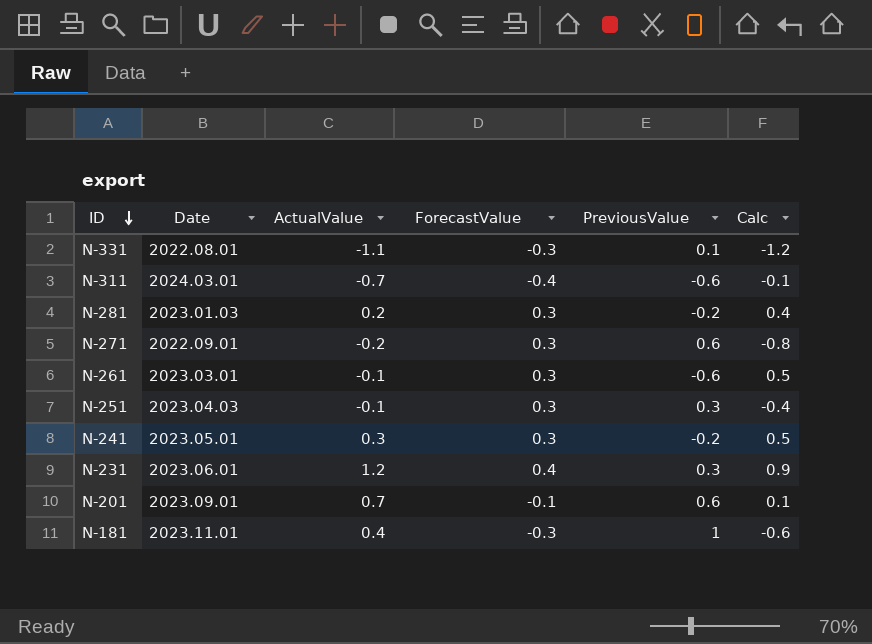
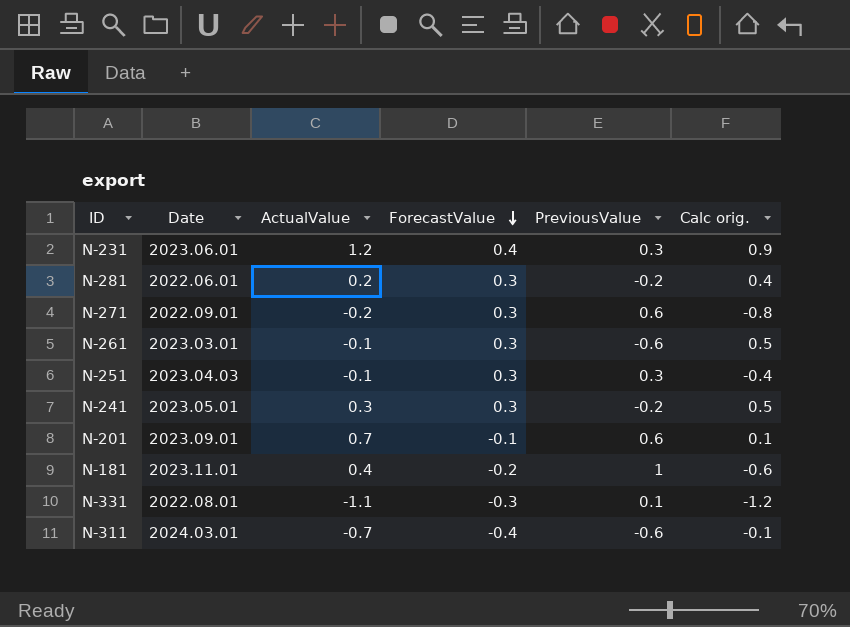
row order: ID descending -> ForecastValue descending
column name: Calc -> Calc orig.
N-281 | Date: 2023.01.03 -> 2022.06.01
N-181 | ForecastValue: -0.3 -> -0.2

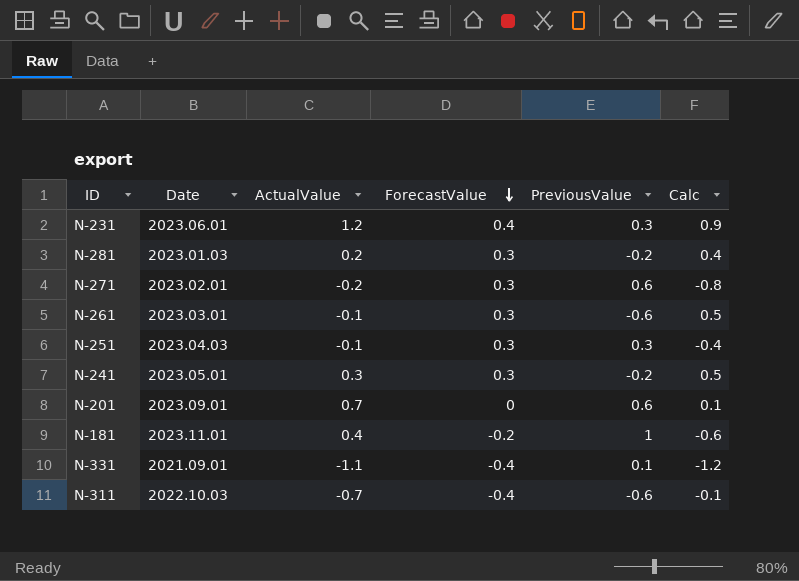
column name: Calc orig. -> Calc
N-281 | Date: 2022.06.01 -> 2023.01.03
N-271 | Date: 2022.09.01 -> 2023.02.01
N-201 | ForecastValue: -0.1 -> 0
N-331 | Date: 2022.08.01 -> 2021.09.01
N-331 | ForecastValue: -0.3 -> -0.4
N-311 | Date: 2024.03.01 -> 2022.10.03

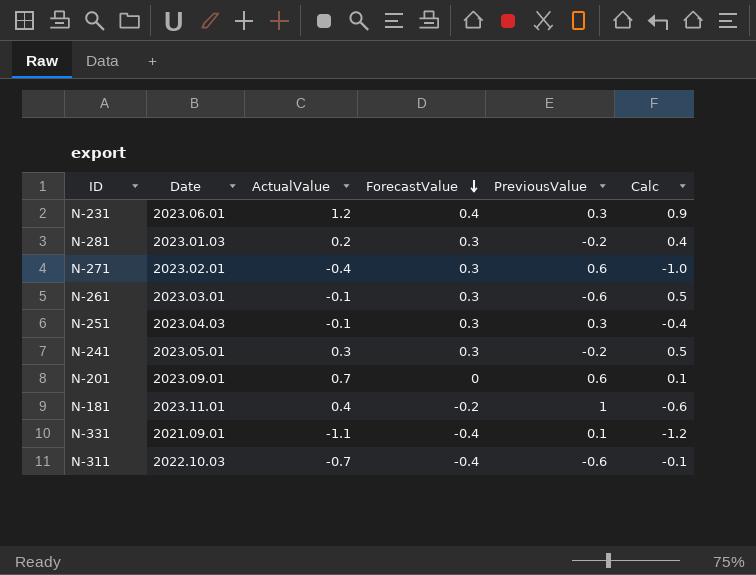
N-271 | ActualValue: -0.2 -> -0.4
N-271 | Calc: -0.8 -> -1.0

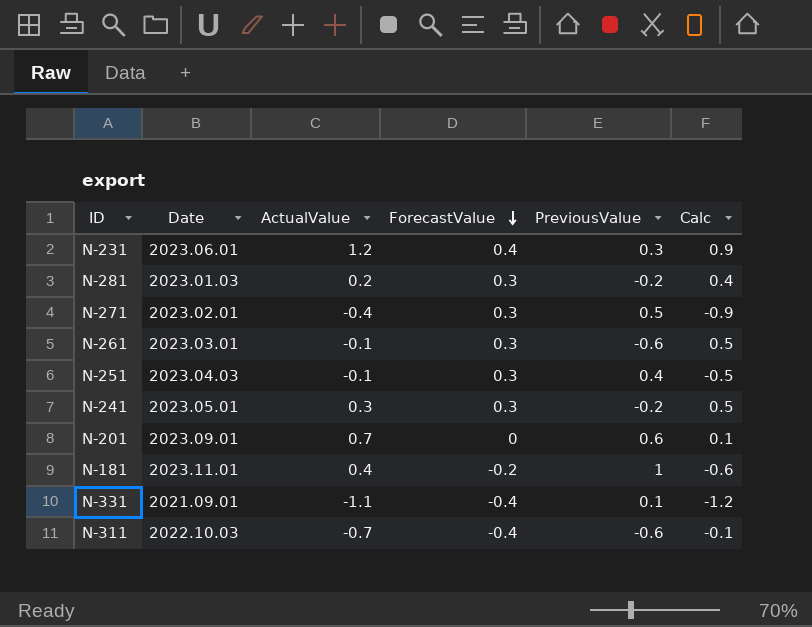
N-271 | PreviousValue: 0.6 -> 0.5
N-271 | Calc: -1.0 -> -0.9
N-251 | PreviousValue: 0.3 -> 0.4
N-251 | Calc: -0.4 -> -0.5

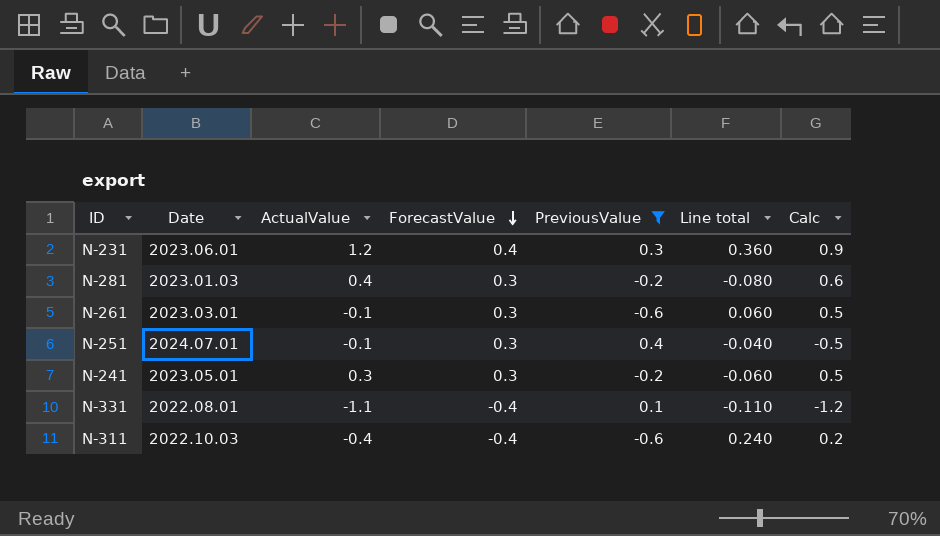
filter: none -> PreviousValue <= 0.4
column Line total | formula: none -> [ActualValue] * [PreviousValue]
N-281 | ActualValue: 0.2 -> 0.4
N-281 | Calc: 0.4 -> 0.6
N-251 | Date: 2023.04.03 -> 2024.07.01
N-331 | Date: 2021.09.01 -> 2022.08.01
N-311 | ActualValue: -0.7 -> -0.4
N-311 | Calc: -0.1 -> 0.2

